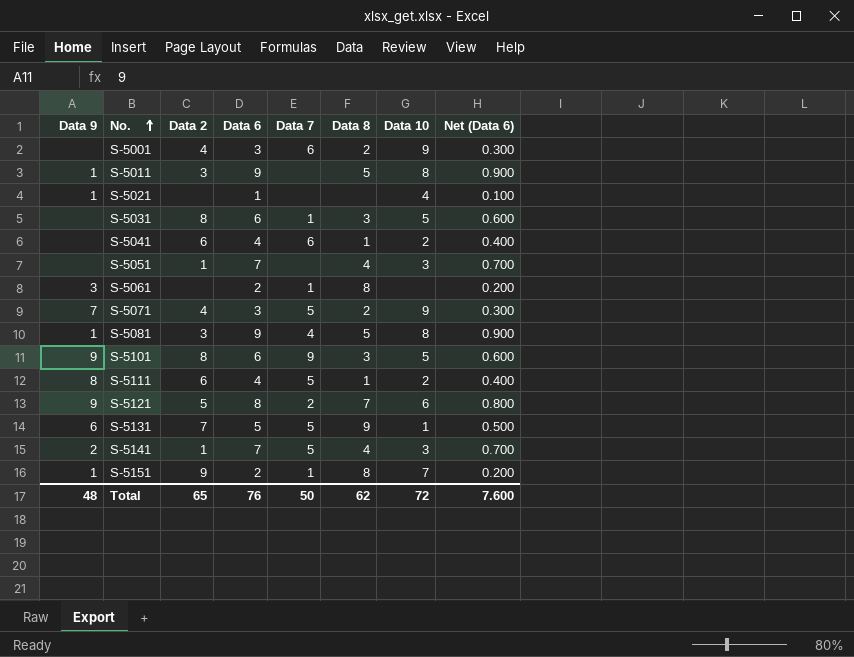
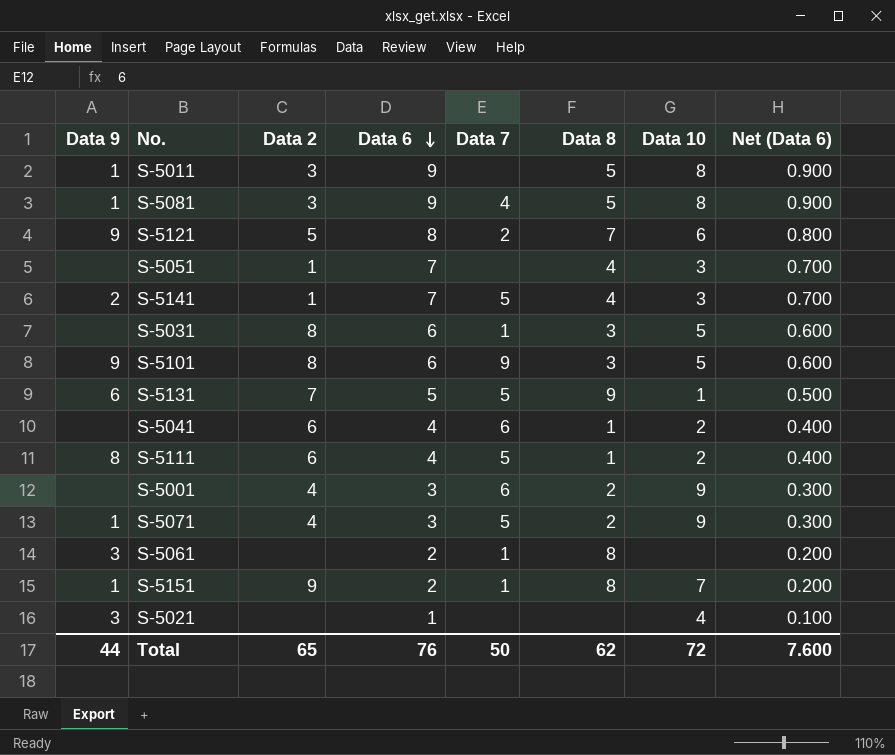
row order: No. ascending -> Data 6 descending
S-5071 | Data 9: 7 -> 1
S-5021 | Data 9: 1 -> 3
Total | Data 9: 48 -> 44

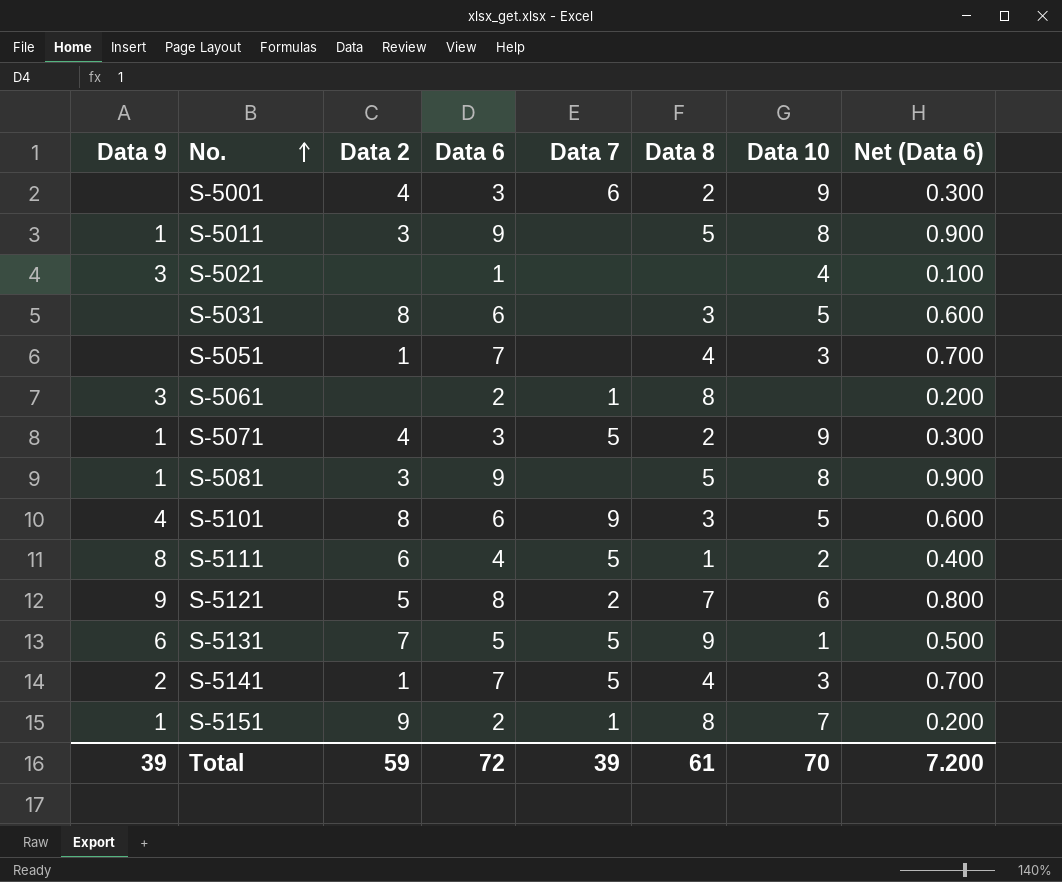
row order: Data 6 descending -> No. ascending
row S-5041: none | 6 | 4 | 6 | 1 | 2 | 0.400 -> none
S-5031 | Data 7: 1 -> none
S-5081 | Data 7: 4 -> none
S-5101 | Data 9: 9 -> 4
Total | Data 9: 44 -> 39
Total | Data 2: 65 -> 59
Total | Data 6: 76 -> 72
Total | Data 7: 50 -> 39
Total | Data 8: 62 -> 61
Total | Data 10: 72 -> 70
Total | Net (Data 6): 7.600 -> 7.200

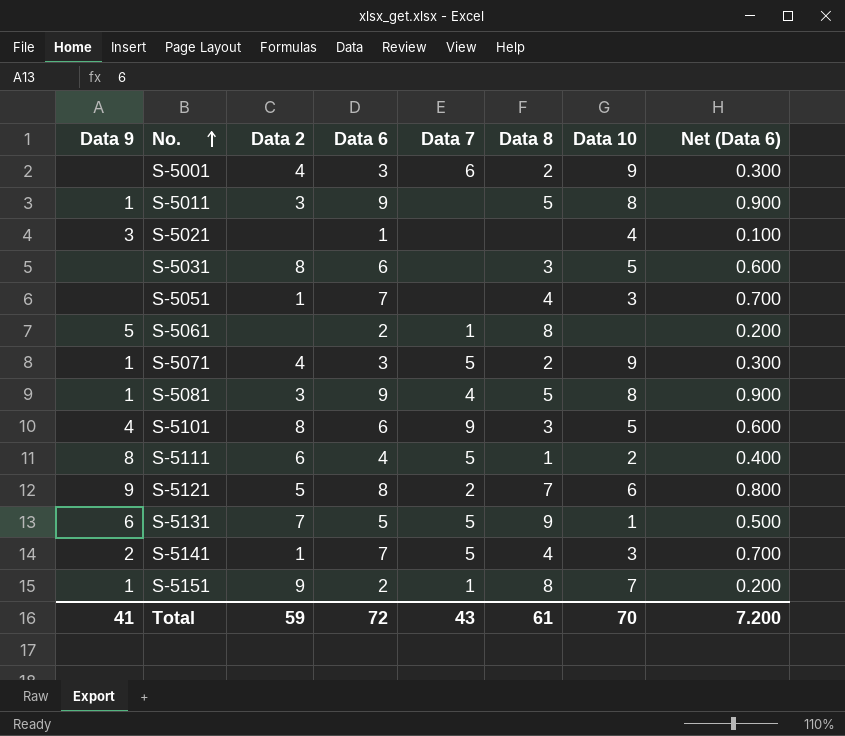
S-5061 | Data 9: 3 -> 5
S-5081 | Data 7: none -> 4
Total | Data 9: 39 -> 41
Total | Data 7: 39 -> 43

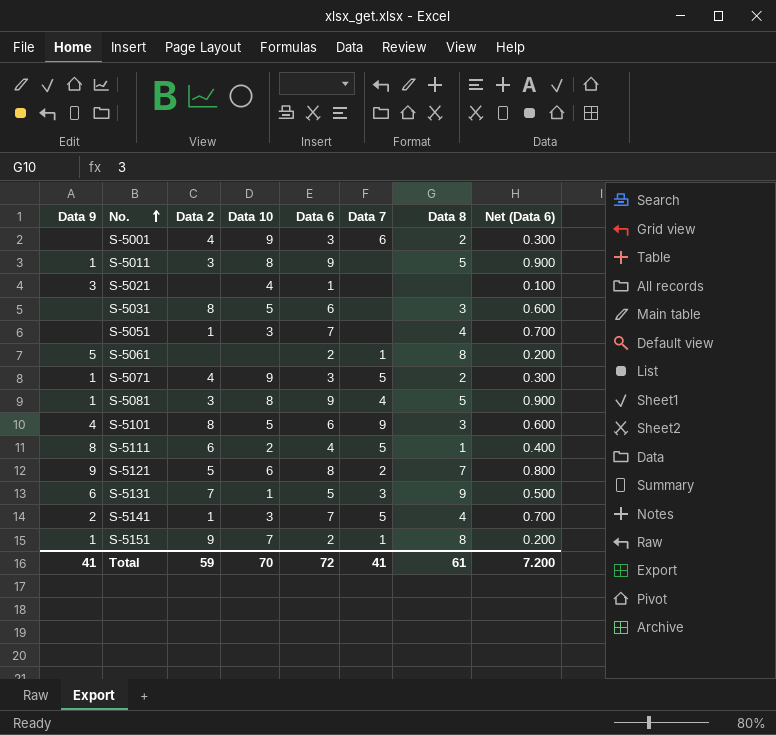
column Data 10 | position: 7 -> 4
S-5131 | Data 7: 5 -> 3
Total | Data 7: 43 -> 41

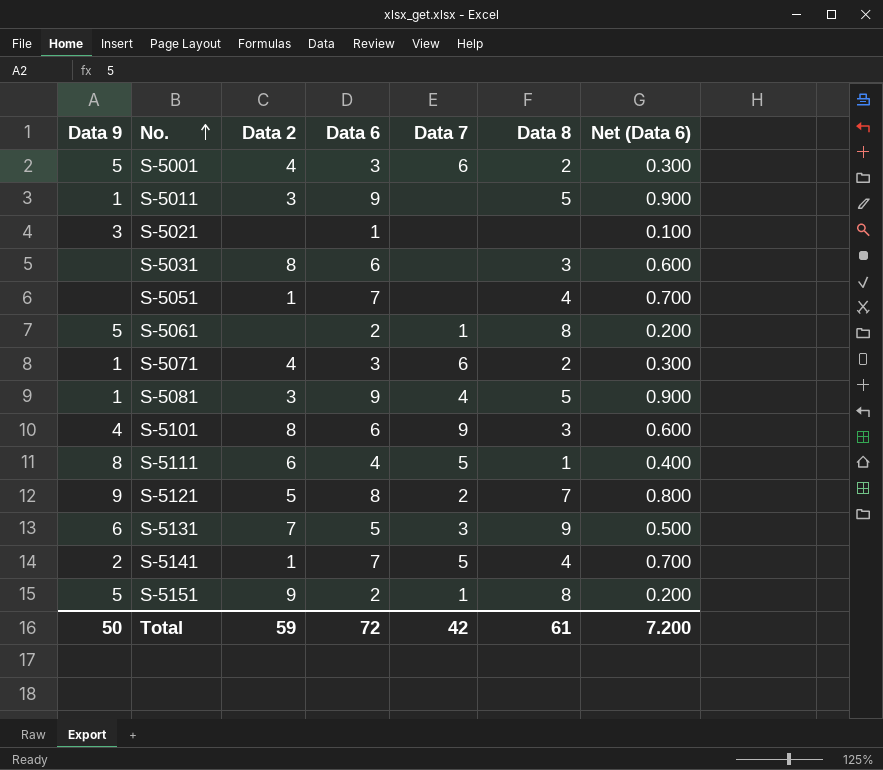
column Data 10 | position: 4 -> none
S-5001 | Data 9: none -> 5
S-5071 | Data 7: 5 -> 6
S-5151 | Data 9: 1 -> 5
Total | Data 9: 41 -> 50
Total | Data 7: 41 -> 42

